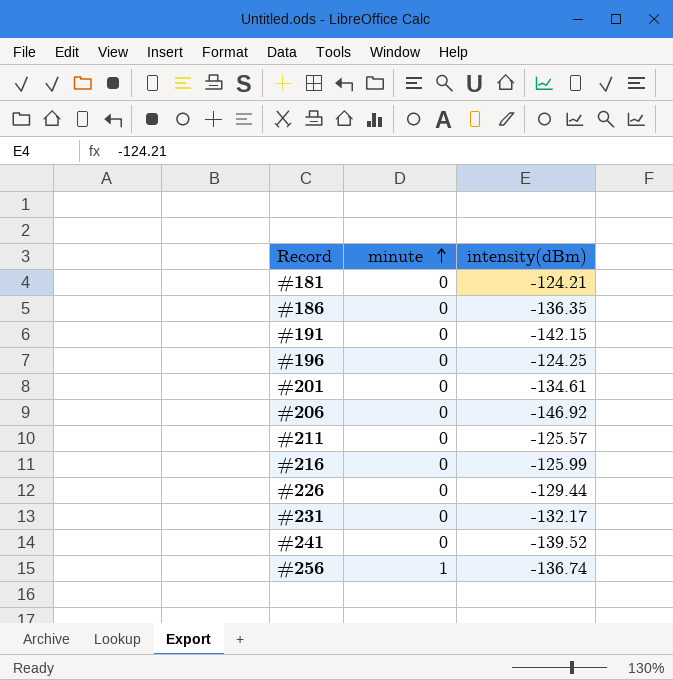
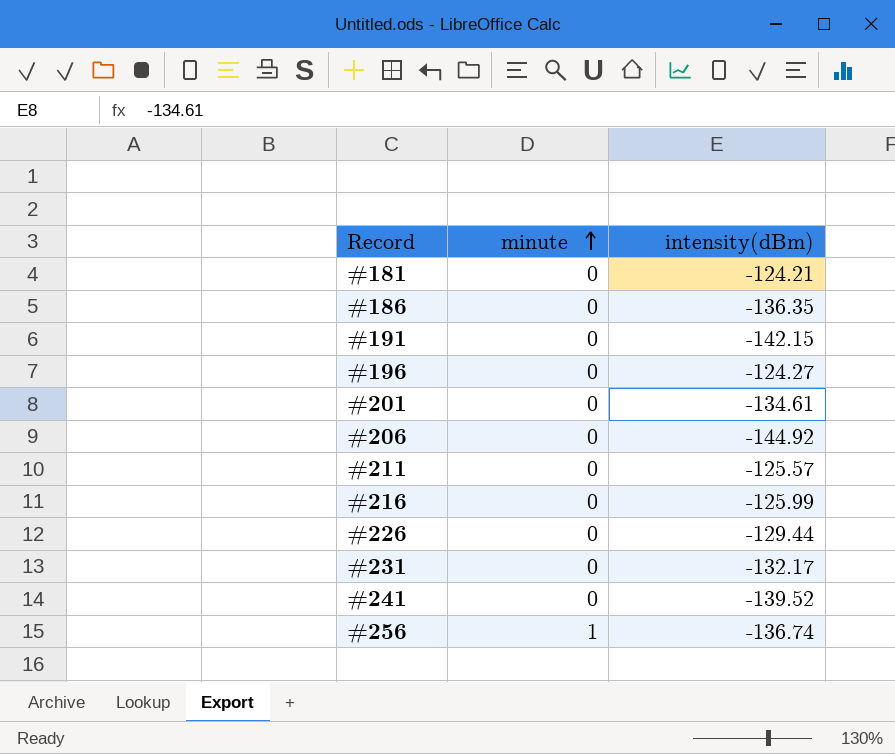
#196 | intensity(dBm): -124.25 -> -124.27
#206 | intensity(dBm): -146.92 -> -144.92

